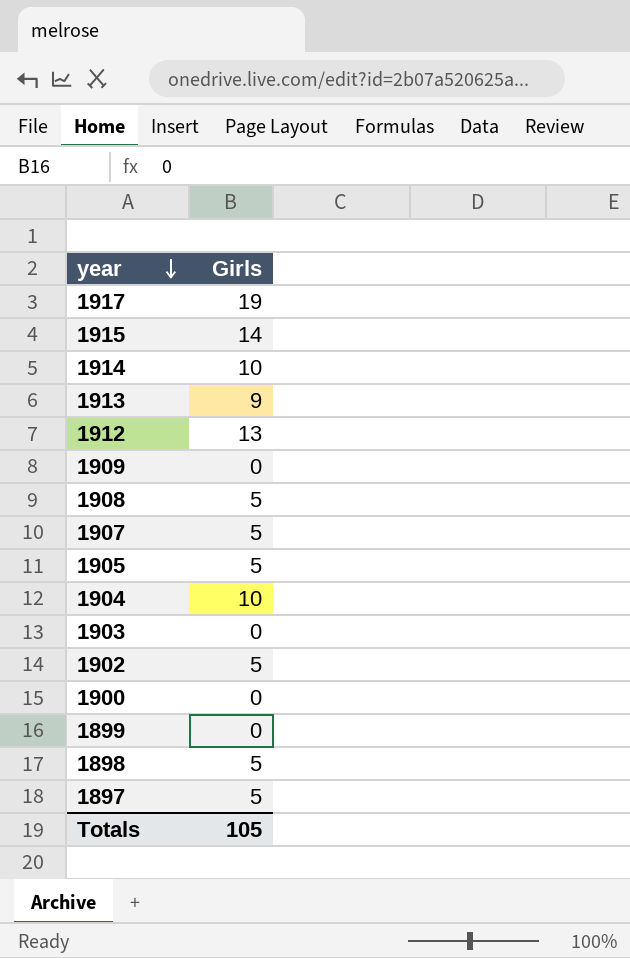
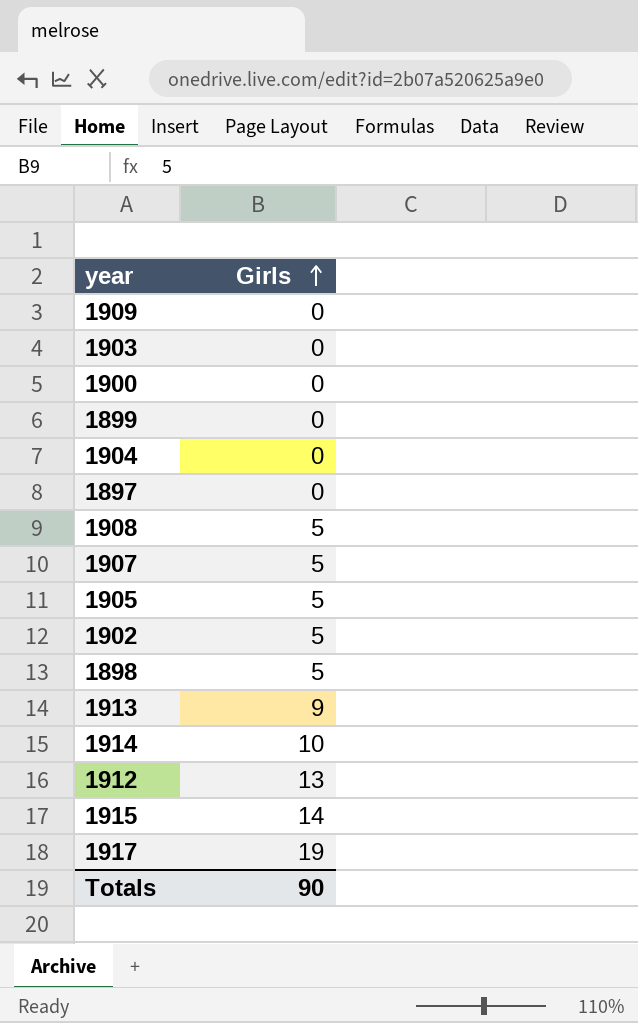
row order: year descending -> Girls ascending
1904 | Girls: 10 -> 0
1897 | Girls: 5 -> 0
Totals | Girls: 105 -> 90

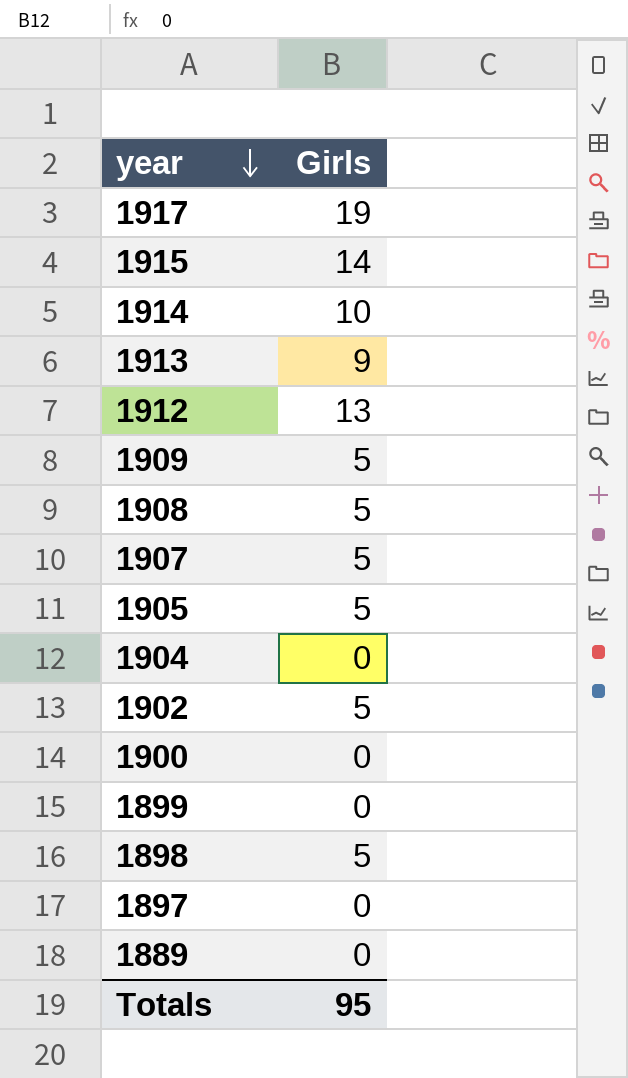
row order: Girls ascending -> year descending
row 1903: 0 -> none
1909 | Girls: 0 -> 5
row 1889: none -> 0
Totals | Girls: 90 -> 95

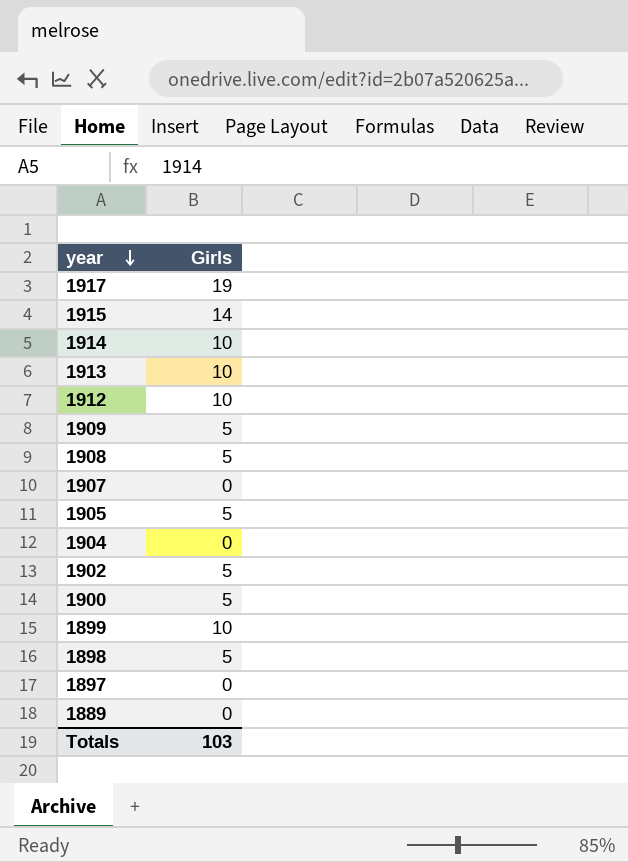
1913 | Girls: 9 -> 10
1912 | Girls: 13 -> 10
1907 | Girls: 5 -> 0
1900 | Girls: 0 -> 5
1899 | Girls: 0 -> 10
Totals | Girls: 95 -> 103

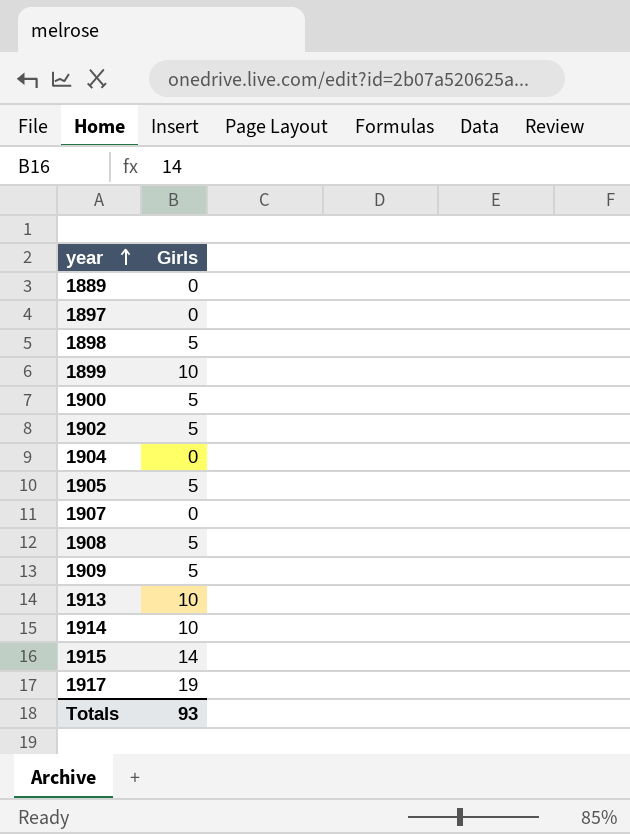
row order: year descending -> year ascending
row 1912: 10 -> none
Totals | Girls: 103 -> 93

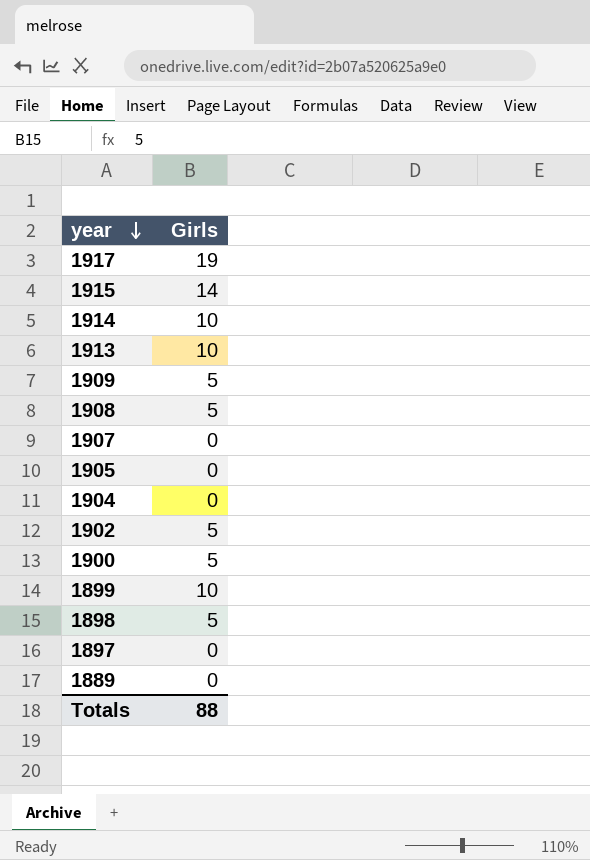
row order: year ascending -> year descending
1905 | Girls: 5 -> 0
Totals | Girls: 93 -> 88

